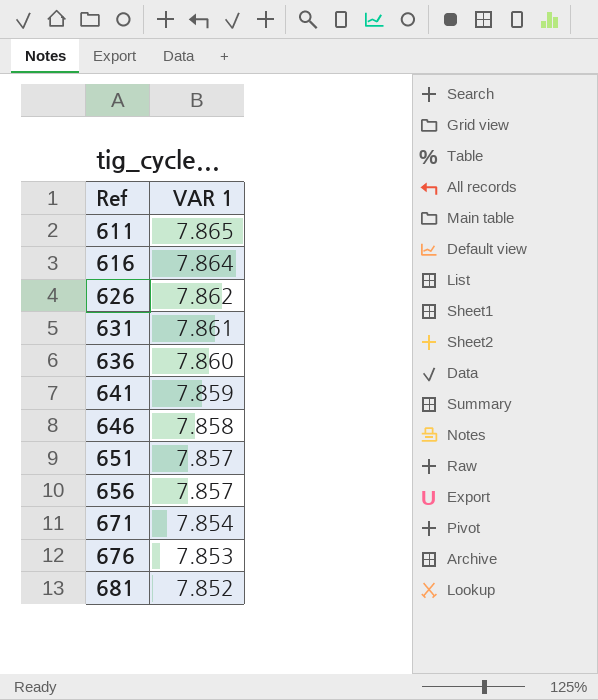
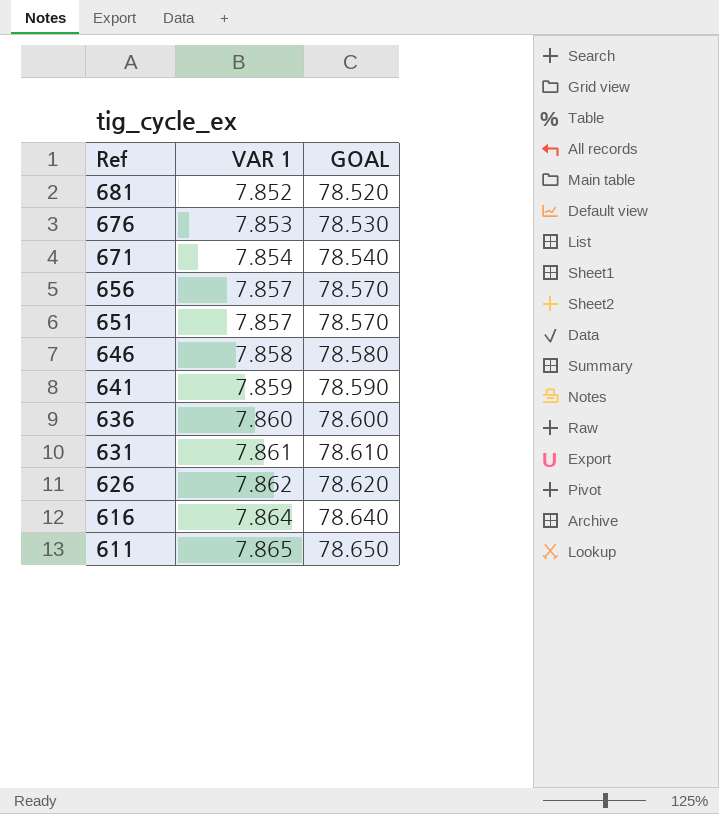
row order: Ref ascending -> Ref descending
column GOAL | formula: none -> [VAR 1] * 10

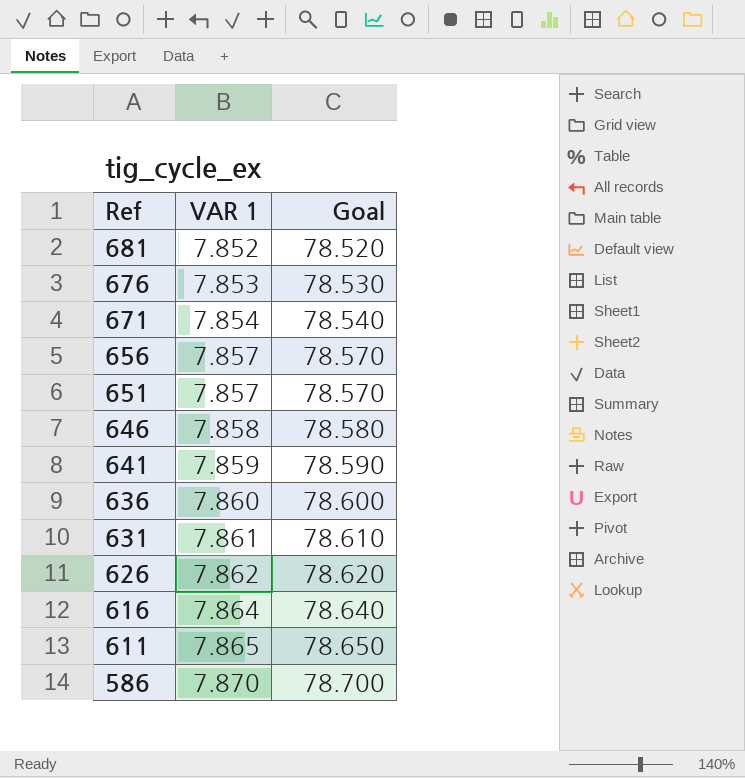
column name: GOAL -> Goal
row 586: none -> 7.870 | 78.700

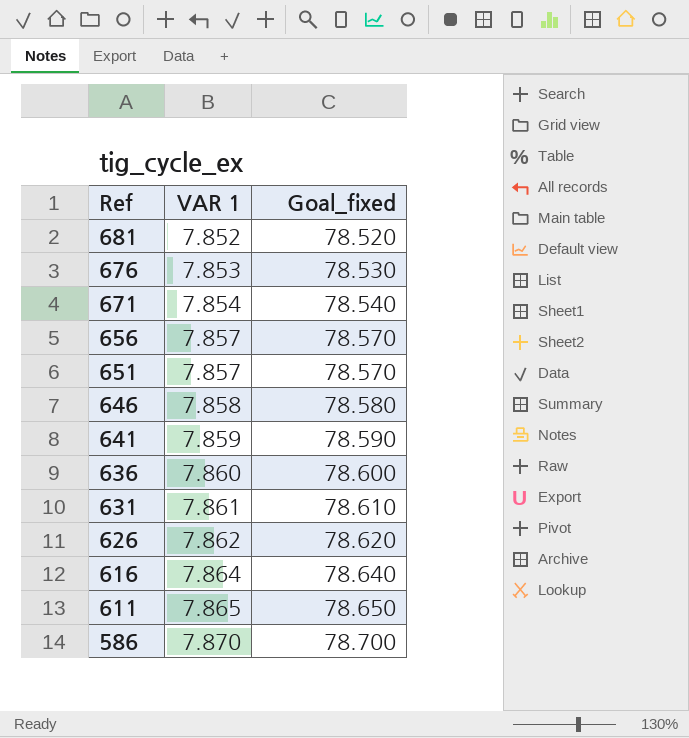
column name: Goal -> Goal_fixed

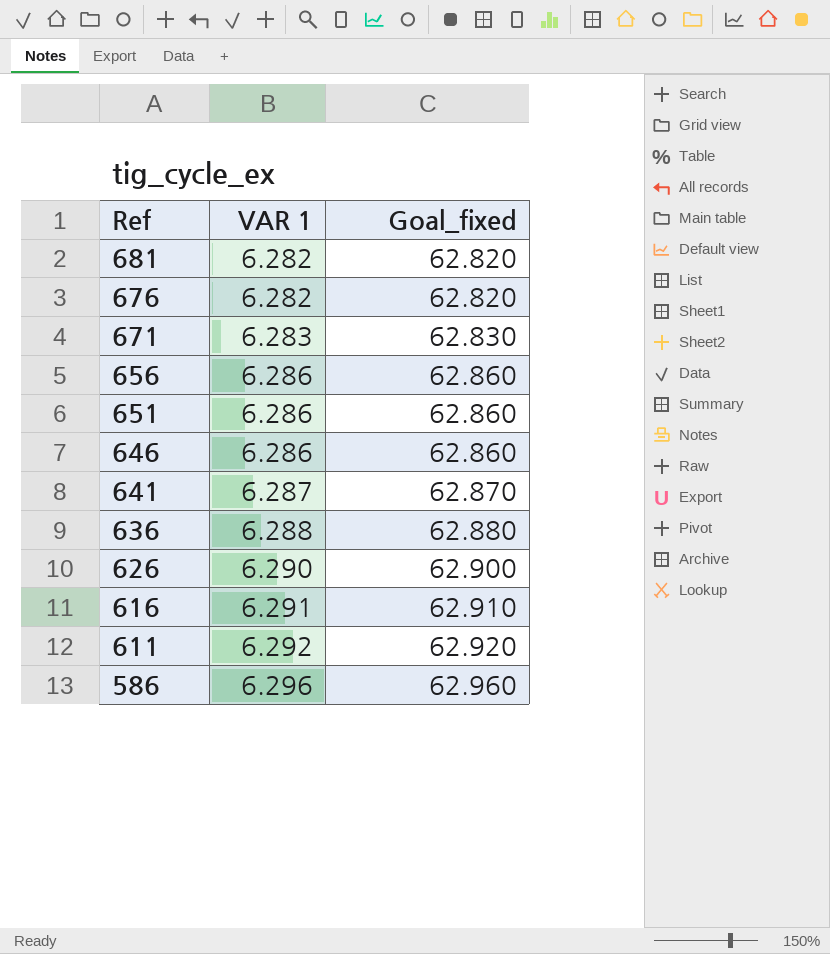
row 631: 7.861 | 78.610 -> none
681 | VAR 1: 7.852 -> 6.282
681 | Goal_fixed: 78.520 -> 62.820
676 | VAR 1: 7.853 -> 6.282
676 | Goal_fixed: 78.530 -> 62.820
671 | VAR 1: 7.854 -> 6.283
671 | Goal_fixed: 78.540 -> 62.830
656 | VAR 1: 7.857 -> 6.286
656 | Goal_fixed: 78.570 -> 62.860
651 | VAR 1: 7.857 -> 6.286
651 | Goal_fixed: 78.570 -> 62.860
646 | VAR 1: 7.858 -> 6.286
646 | Goal_fixed: 78.580 -> 62.860
641 | VAR 1: 7.859 -> 6.287
641 | Goal_fixed: 78.590 -> 62.870
636 | VAR 1: 7.860 -> 6.288
636 | Goal_fixed: 78.600 -> 62.880
626 | VAR 1: 7.862 -> 6.290
626 | Goal_fixed: 78.620 -> 62.900
616 | VAR 1: 7.864 -> 6.291
616 | Goal_fixed: 78.640 -> 62.910
611 | VAR 1: 7.865 -> 6.292
611 | Goal_fixed: 78.650 -> 62.920
586 | VAR 1: 7.870 -> 6.296
586 | Goal_fixed: 78.700 -> 62.960

